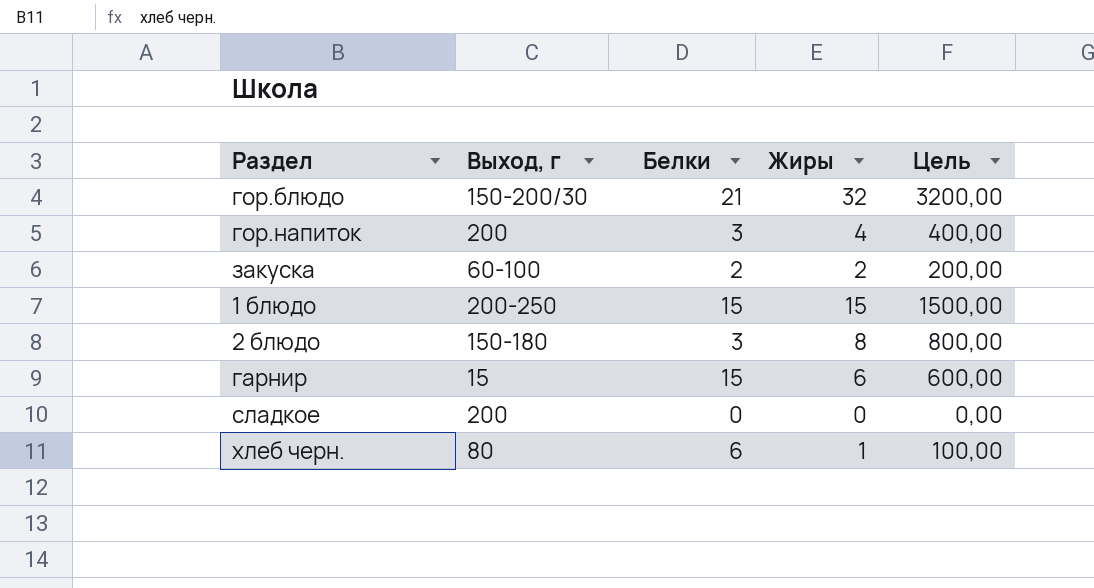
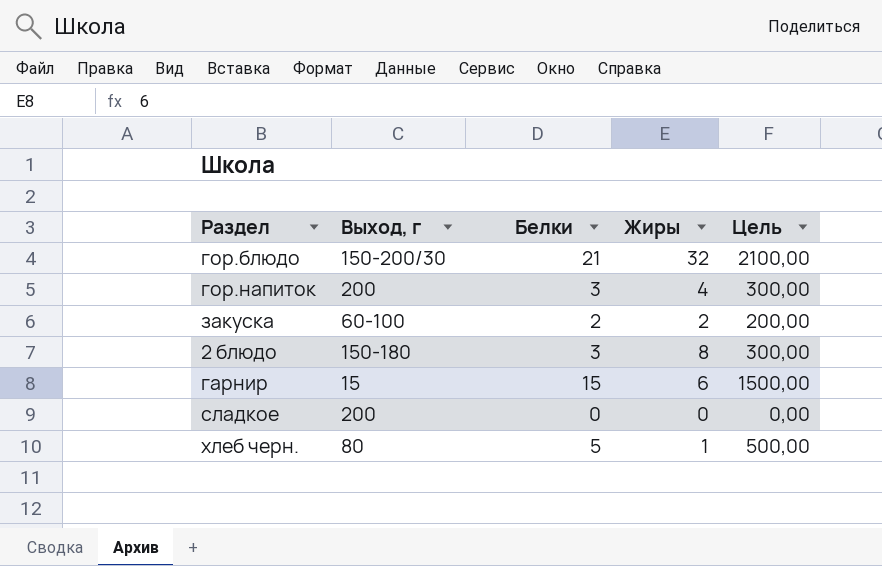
column Цель | formula: [Жиры] * 100 -> [Белки] * 100
row 1 блюдо: 200-250 | 15 | 15 | 1500,00 -> none
хлеб черн. | Белки: 6 -> 5

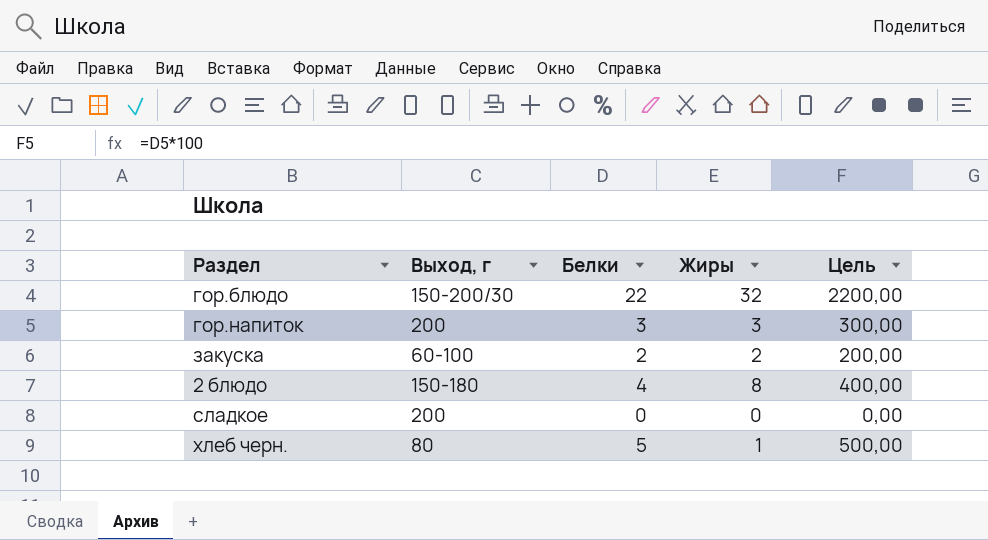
row гарнир: 15 | 15 | 6 | 1500,00 -> none
гор.блюдо | Белки: 21 -> 22
гор.блюдо | Цель: 2100,00 -> 2200,00
гор.напиток | Жиры: 4 -> 3
2 блюдо | Белки: 3 -> 4
2 блюдо | Цель: 300,00 -> 400,00

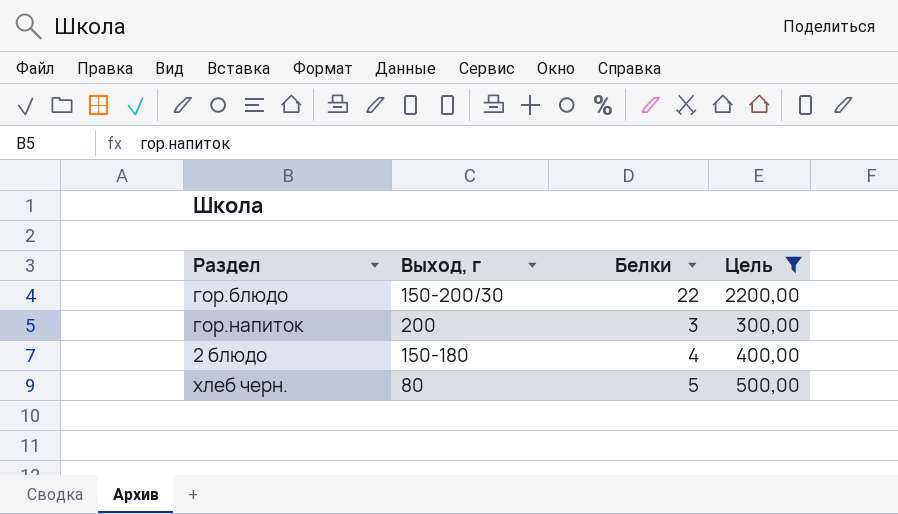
filter: none -> Цель >= 300,00
column Жиры | position: 4 -> none

